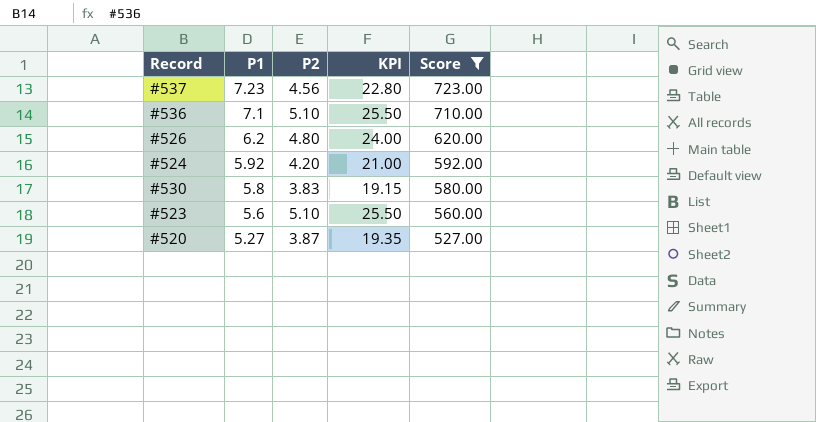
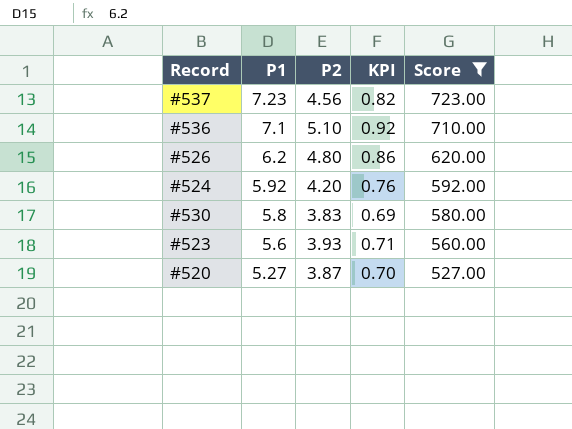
column KPI | formula: [P2] * 5 -> [P2] * 0.18
#523 | P2: 5.10 -> 3.93

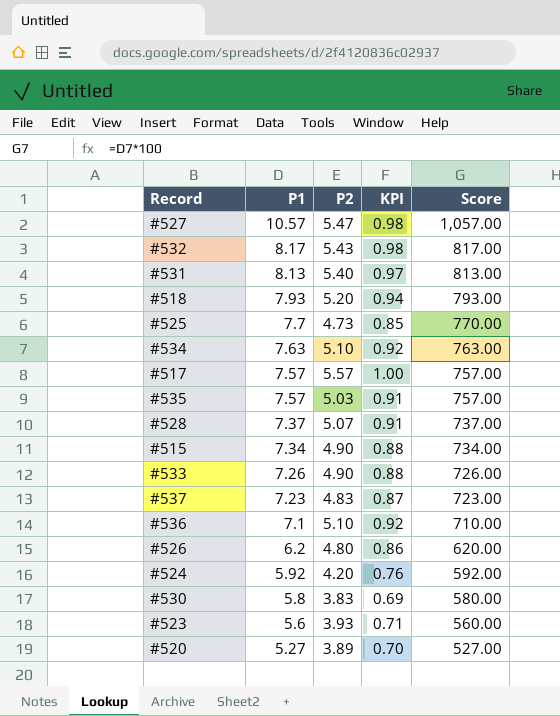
filter: Score <= 723.00 -> none
#537 | P2: 4.56 -> 4.83
#537 | KPI: 0.82 -> 0.87
#520 | P2: 3.87 -> 3.89

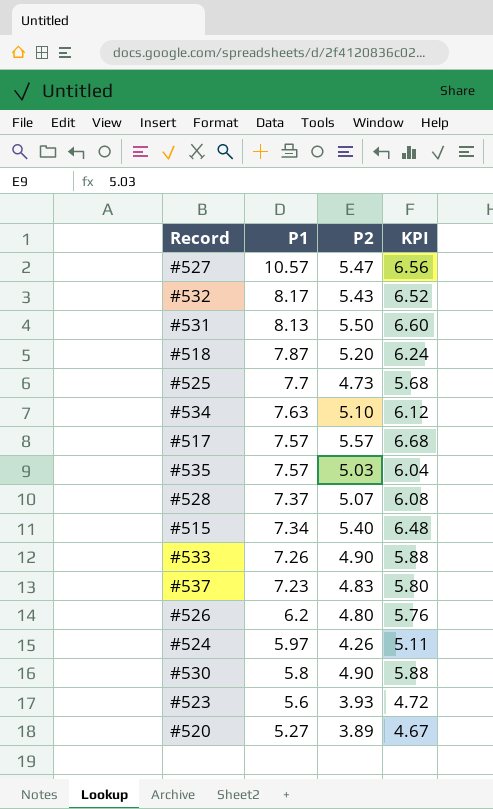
column Score | formula: [P1] * 100 -> none
column KPI | formula: [P2] * 0.18 -> [P2] * 1.2
row #536: 7.1 | 5.10 | 0.92 | 710.00 -> none
#531 | P2: 5.40 -> 5.50
#518 | P1: 7.93 -> 7.87
#515 | P2: 4.90 -> 5.40
#524 | P1: 5.92 -> 5.97
#524 | P2: 4.20 -> 4.26
#530 | P2: 3.83 -> 4.90

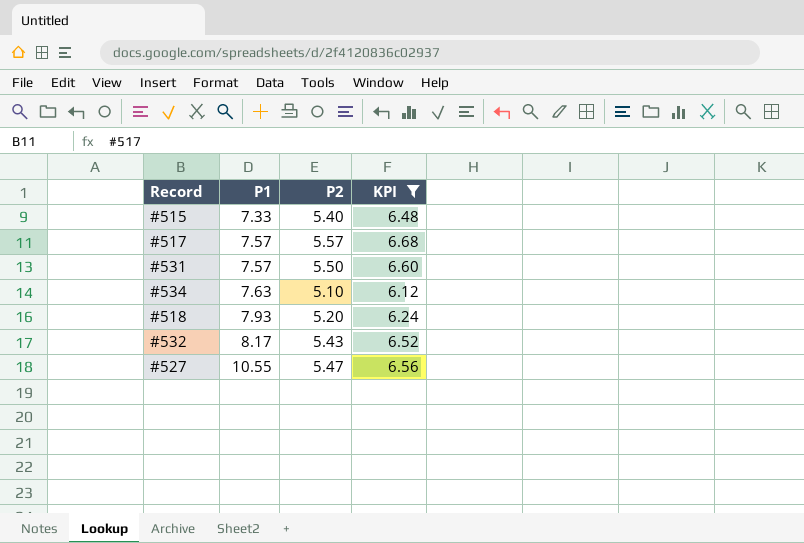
filter: none -> KPI >= 6.12
row order: P1 descending -> P1 ascending
#515 | P1: 7.34 -> 7.33
#531 | P1: 8.13 -> 7.57
#518 | P1: 7.87 -> 7.93
#527 | P1: 10.57 -> 10.55

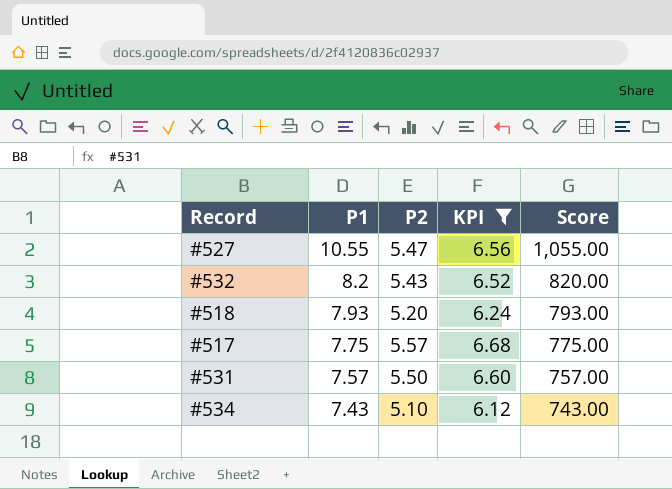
row order: P1 ascending -> P1 descending
column Score | formula: none -> [P1] * 100
row #515: 7.33 | 5.40 | 6.48 -> none
#532 | P1: 8.17 -> 8.2
#517 | P1: 7.57 -> 7.75
#534 | P1: 7.63 -> 7.43

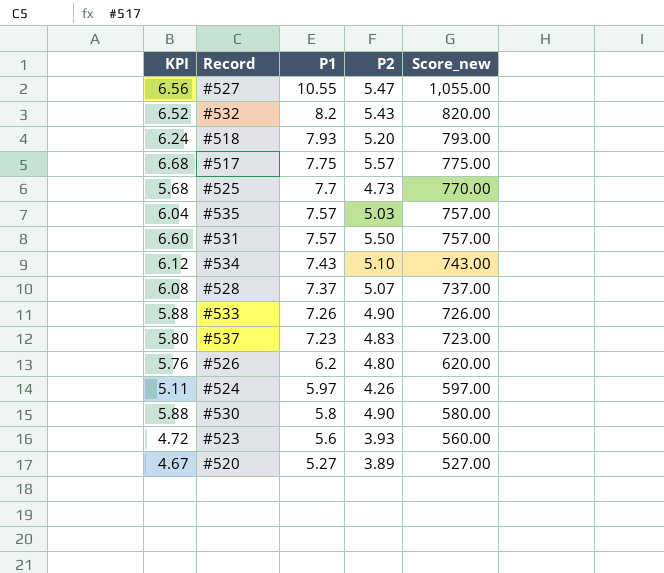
filter: KPI >= 6.12 -> none
column KPI | position: 4 -> 1
column name: Score -> Score_new

